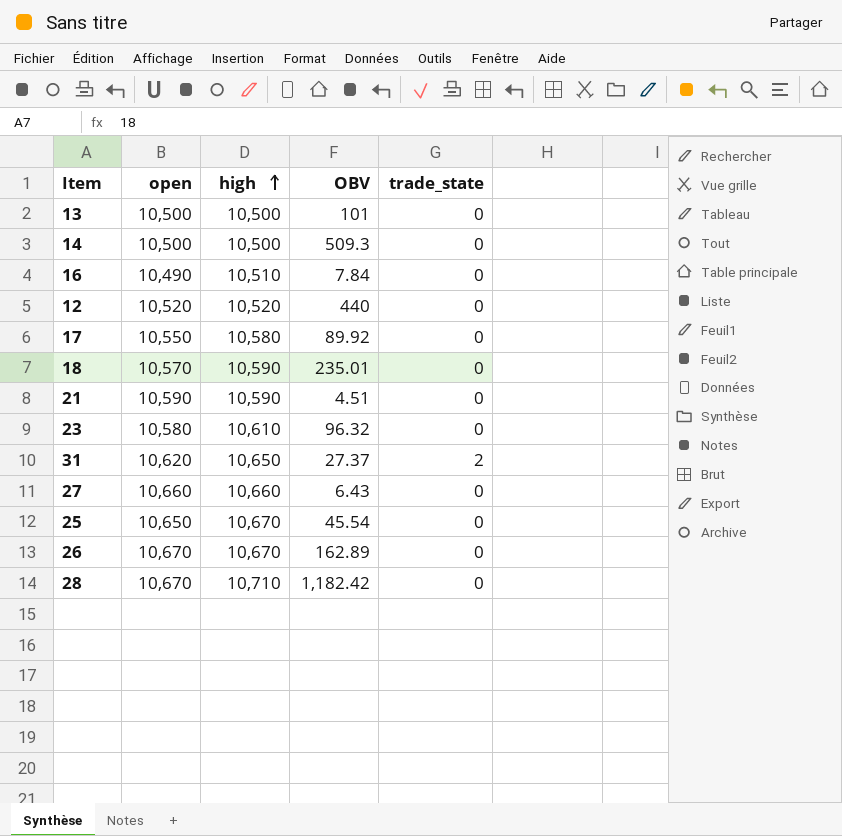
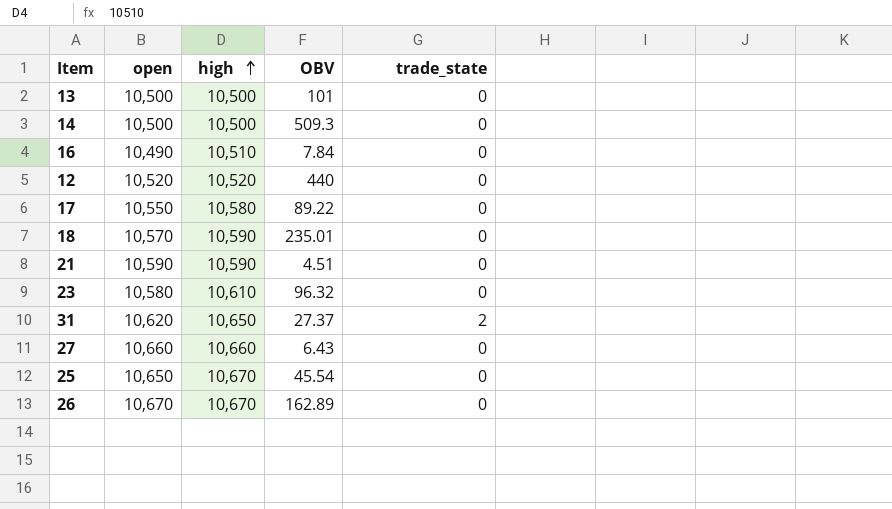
row 28: 10,670 | 10,710 | 1,182.42 | 0 -> none
17 | OBV: 89.92 -> 89.22

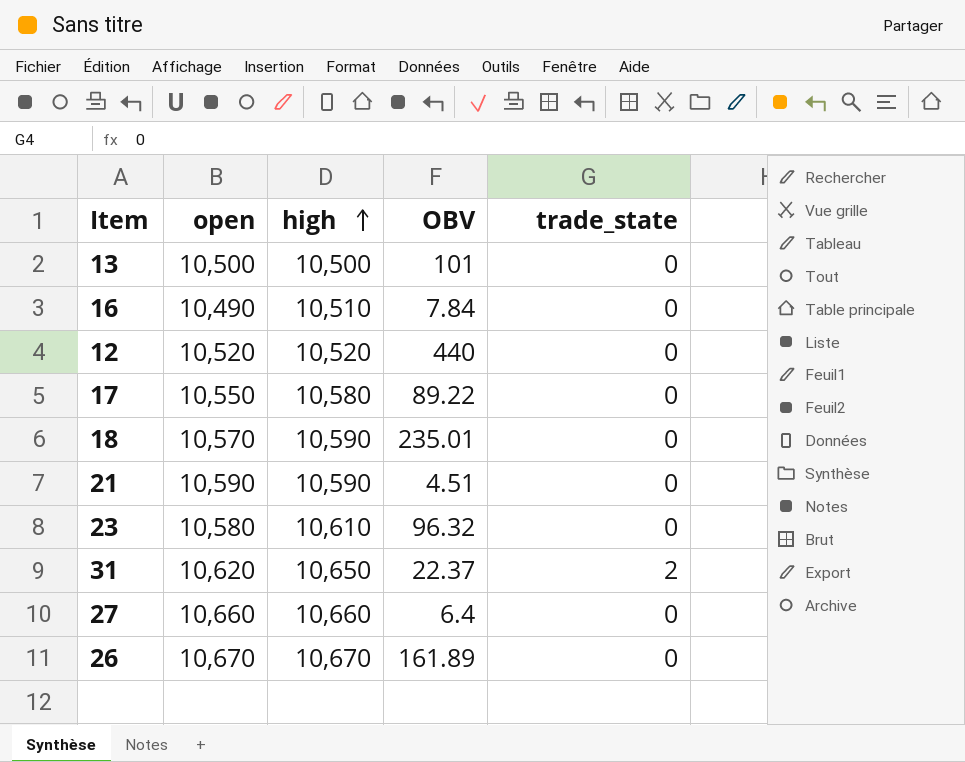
row 14: 10,500 | 10,500 | 509.3 | 0 -> none
row 25: 10,650 | 10,670 | 45.54 | 0 -> none
31 | OBV: 27.37 -> 22.37
27 | OBV: 6.43 -> 6.4
26 | OBV: 162.89 -> 161.89

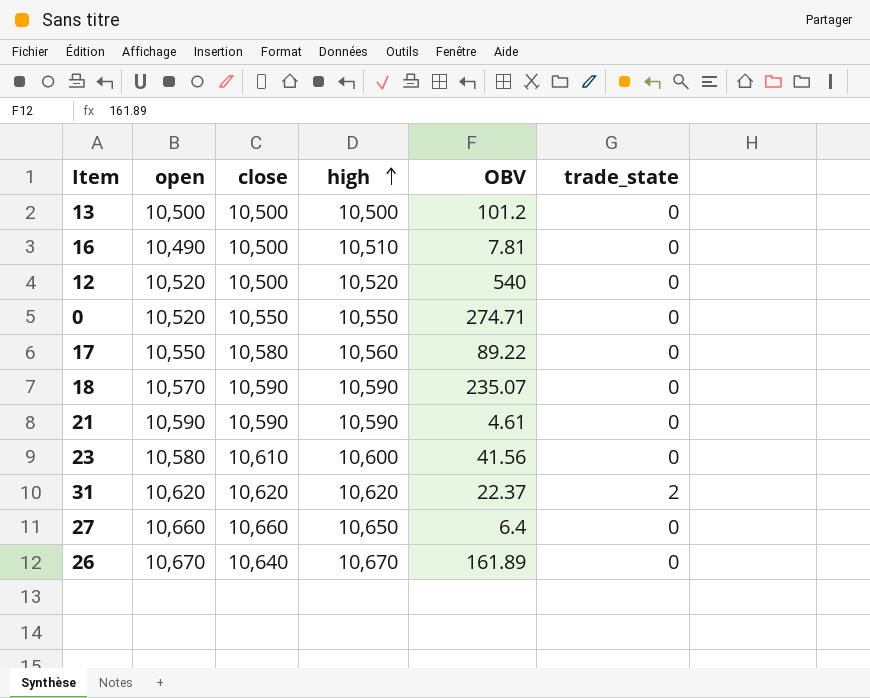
column close | position: none -> 3
13 | OBV: 101 -> 101.2
16 | OBV: 7.84 -> 7.81
12 | OBV: 440 -> 540
row 0: none -> 10,520 | 10,550 | 10,550 | 274.71 | 0
17 | high: 10,580 -> 10,560
18 | OBV: 235.01 -> 235.07
21 | OBV: 4.51 -> 4.61
23 | high: 10,610 -> 10,600
23 | OBV: 96.32 -> 41.56
31 | high: 10,650 -> 10,620
27 | high: 10,660 -> 10,650

